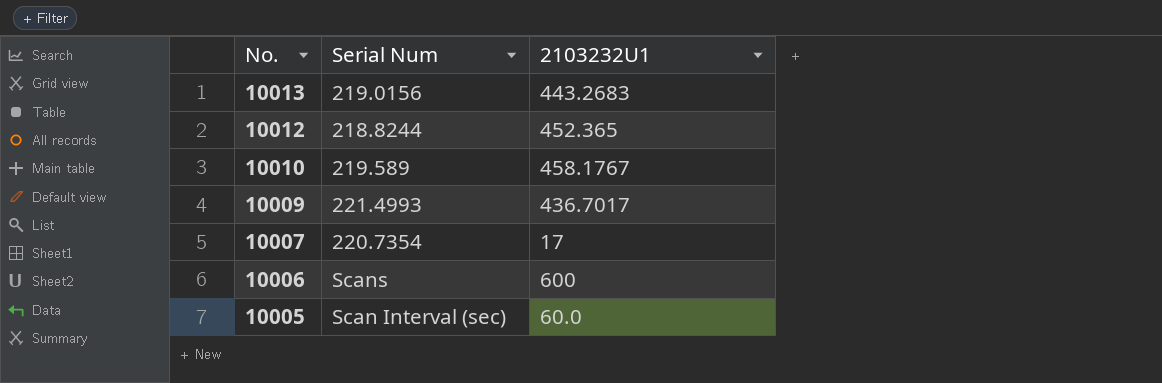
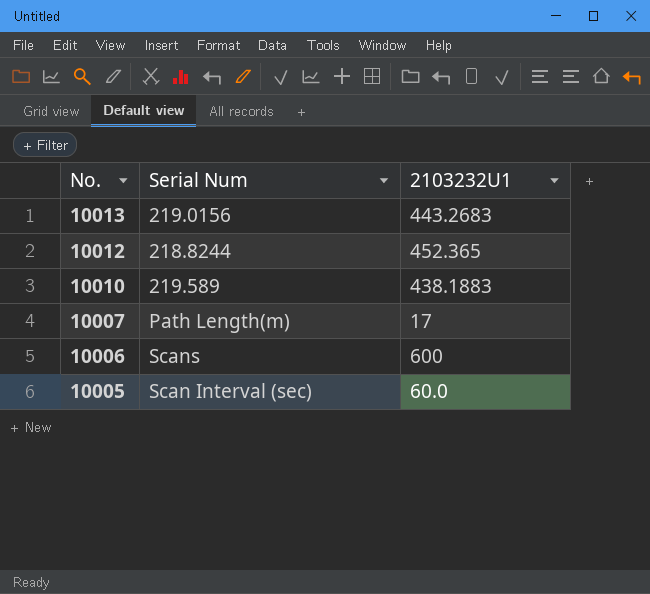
row 10009: 221.4993 | 436.7017 -> none
10010 | 2103232U1: 458.1767 -> 438.1883
10007 | Serial Num: 220.7354 -> Path Length(m)

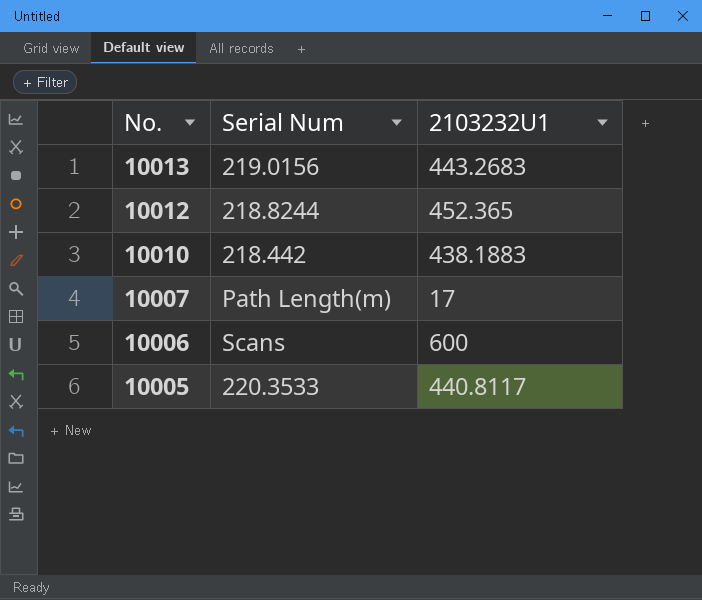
10010 | Serial Num: 219.589 -> 218.442
10005 | Serial Num: Scan Interval (sec) -> 220.3533
10005 | 2103232U1: 60.0 -> 440.8117

